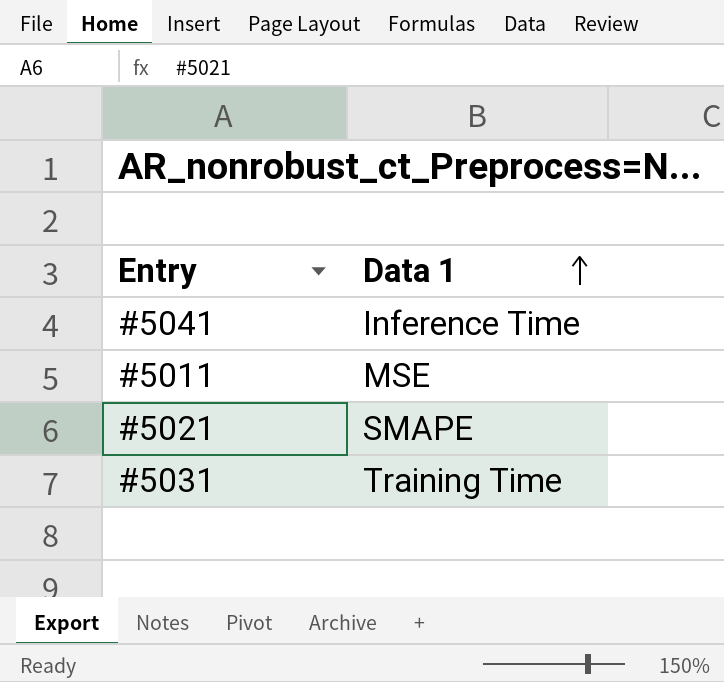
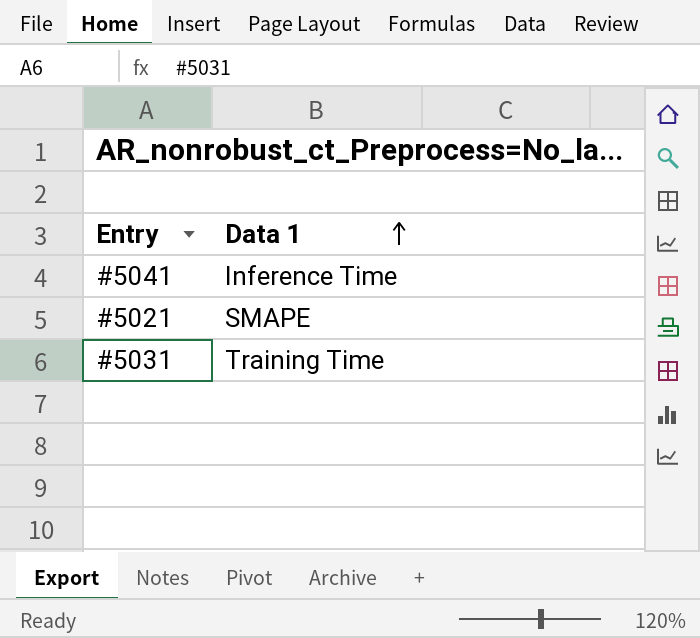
row #5011: MSE -> none

